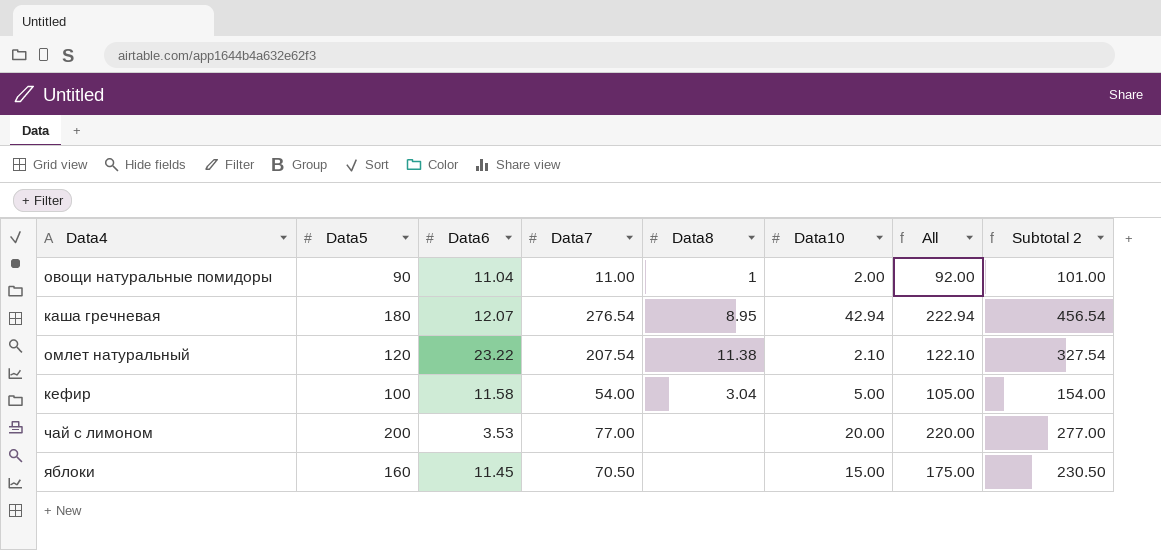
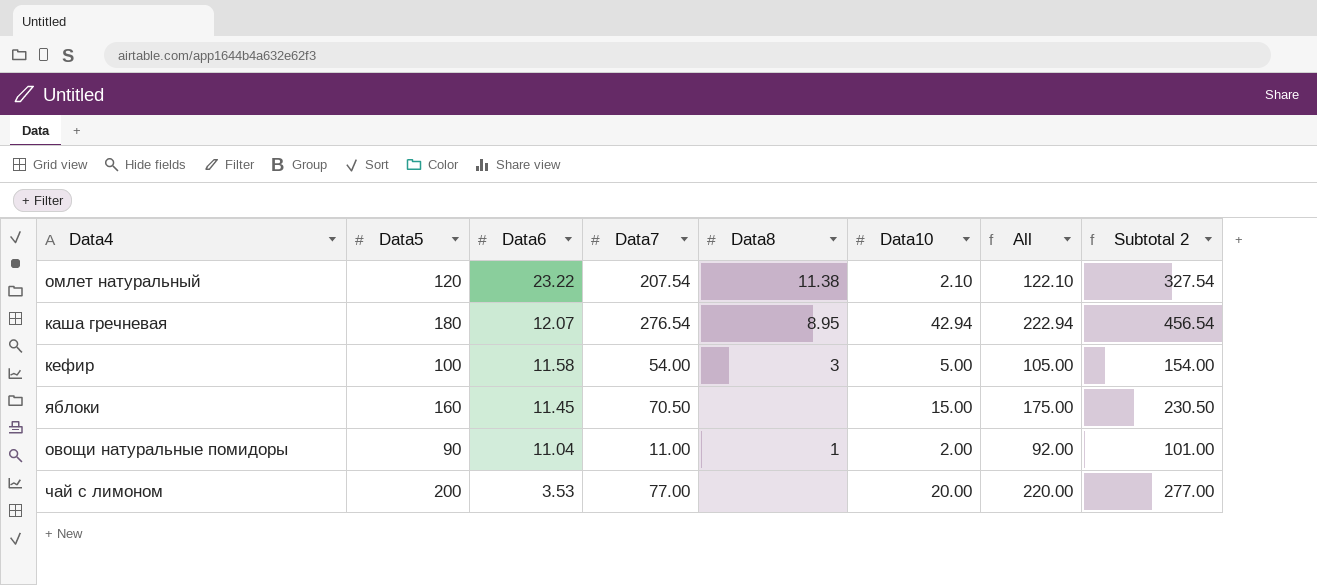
row order: none -> Data6 descending
кефир | Data8: 3.04 -> 3

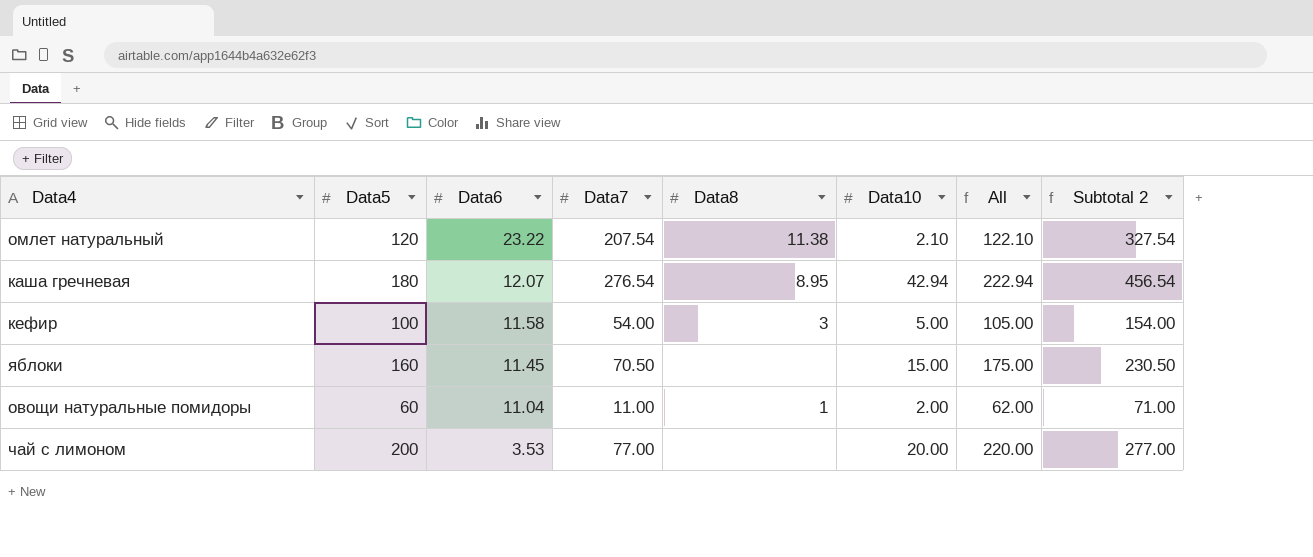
овощи натуральные помидоры | Data5: 90 -> 60
овощи натуральные помидоры | All: 92.00 -> 62.00
овощи натуральные помидоры | Subtotal 2: 101.00 -> 71.00

